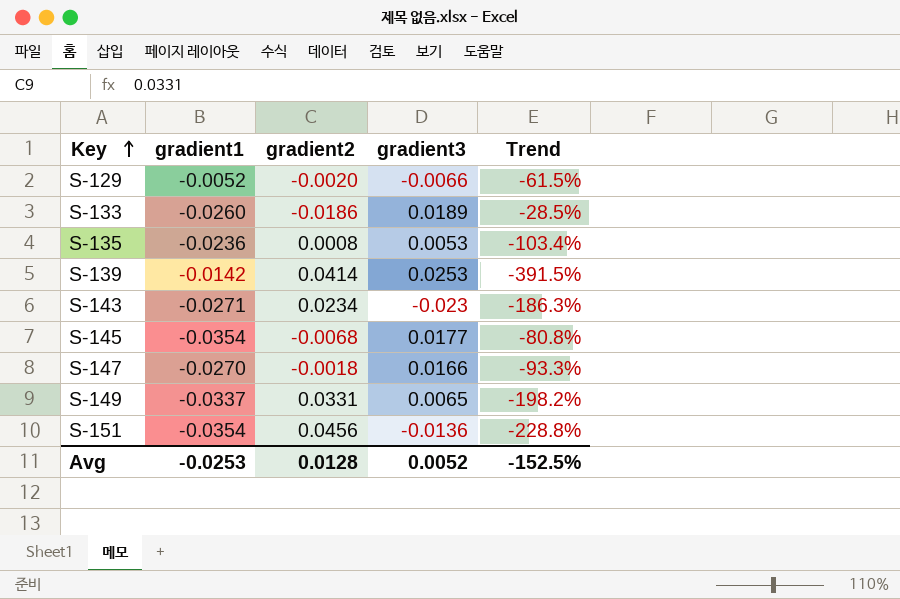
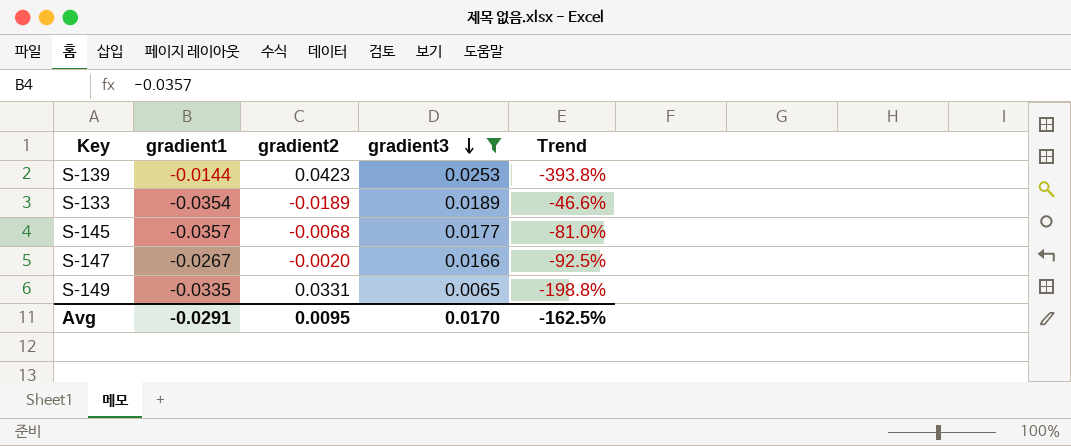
filter: none -> gradient3 >= 0.0065
row order: Key ascending -> gradient3 descending
S-139 | gradient1: -0.0142 -> -0.0144
S-139 | gradient2: 0.0414 -> 0.0423
S-139 | Trend: -391.5% -> -393.8%
S-133 | gradient1: -0.0260 -> -0.0354
S-133 | gradient2: -0.0186 -> -0.0189
S-133 | Trend: -28.5% -> -46.6%
S-145 | gradient1: -0.0354 -> -0.0357
S-145 | Trend: -80.8% -> -81.0%
S-147 | gradient1: -0.0270 -> -0.0267
S-147 | gradient2: -0.0018 -> -0.0020
S-147 | Trend: -93.3% -> -92.5%
S-149 | gradient1: -0.0337 -> -0.0335
S-149 | Trend: -198.2% -> -198.8%
Avg | gradient1: -0.0253 -> -0.0291
Avg | gradient2: 0.0128 -> 0.0095
Avg | gradient3: 0.0052 -> 0.0170
Avg | Trend: -152.5% -> -162.5%

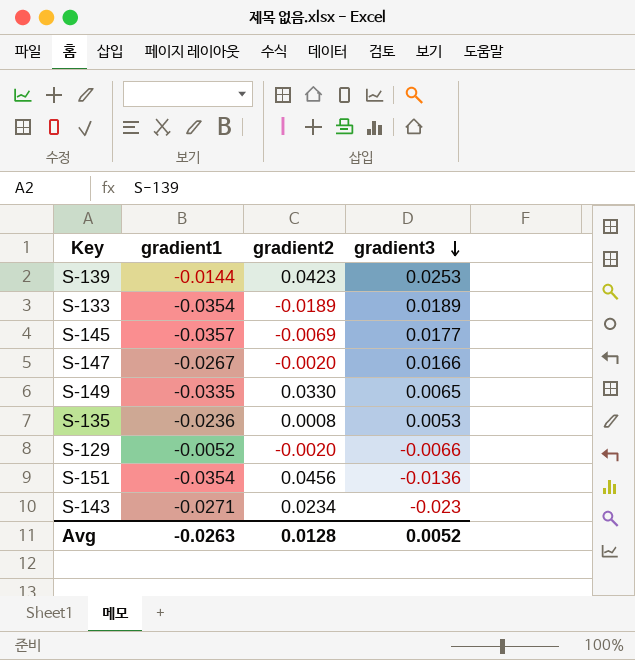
filter: gradient3 >= 0.0065 -> none
column Trend | formula: ([gradient2] - [gradient1]) / [gradient1] -> none
S-145 | gradient2: -0.0068 -> -0.0069
S-149 | gradient2: 0.0331 -> 0.0330
Avg | gradient1: -0.0291 -> -0.0263
Avg | gradient2: 0.0095 -> 0.0128
Avg | gradient3: 0.0170 -> 0.0052

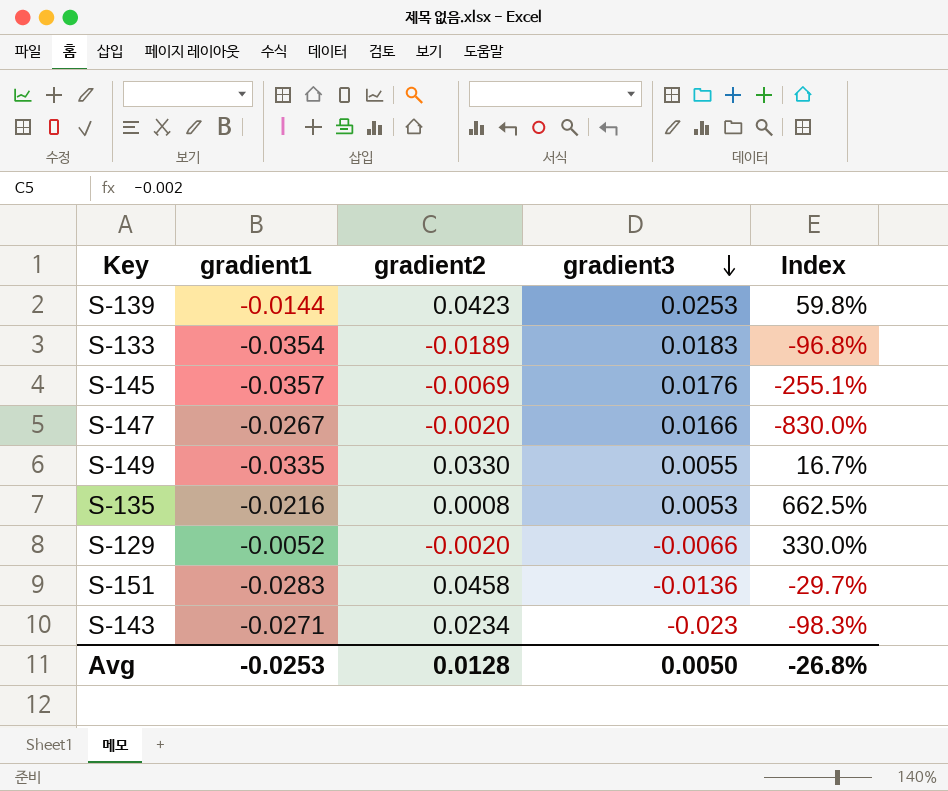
column Index | formula: none -> [gradient3] / [gradient2]
S-133 | gradient3: 0.0189 -> 0.0183
S-145 | gradient3: 0.0177 -> 0.0176
S-149 | gradient3: 0.0065 -> 0.0055
S-135 | gradient1: -0.0236 -> -0.0216
S-151 | gradient1: -0.0354 -> -0.0283
S-151 | gradient2: 0.0456 -> 0.0458
Avg | gradient1: -0.0263 -> -0.0253
Avg | gradient3: 0.0052 -> 0.0050

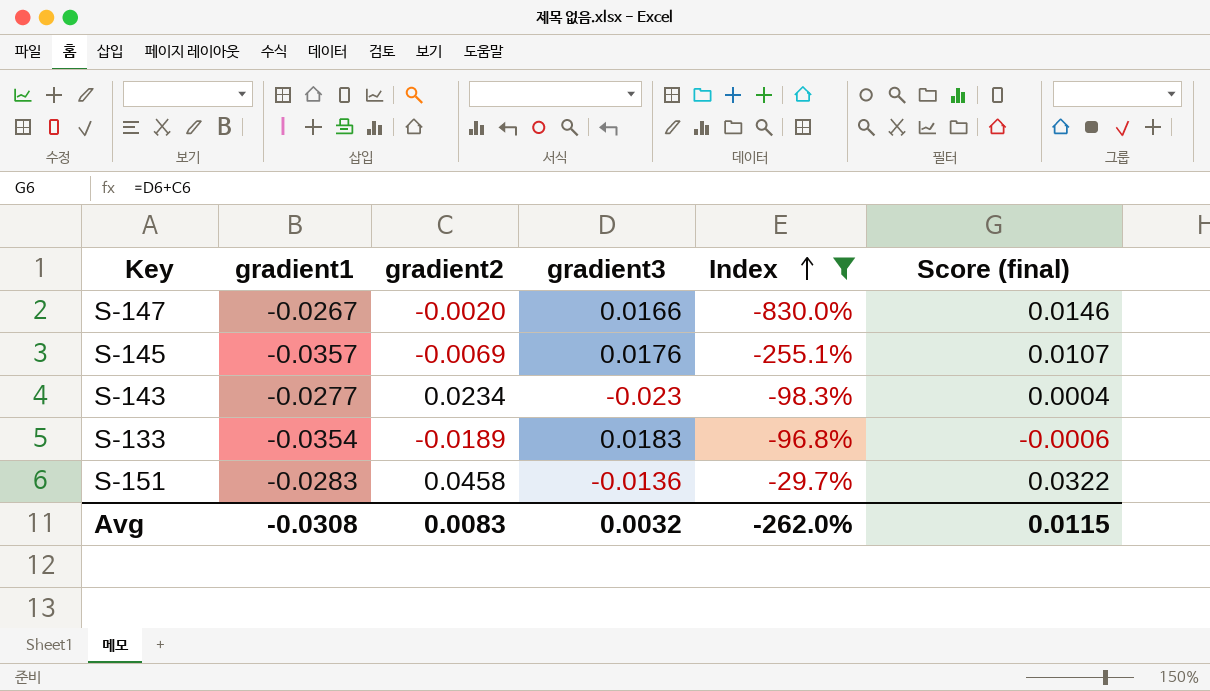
filter: none -> Index <= -29.7%
row order: gradient3 descending -> Index ascending
column Score (final) | formula: none -> [gradient2] + [gradient3]
S-143 | gradient1: -0.0271 -> -0.0277
Avg | gradient1: -0.0253 -> -0.0308
Avg | gradient2: 0.0128 -> 0.0083
Avg | gradient3: 0.0050 -> 0.0032
Avg | Index: -26.8% -> -262.0%

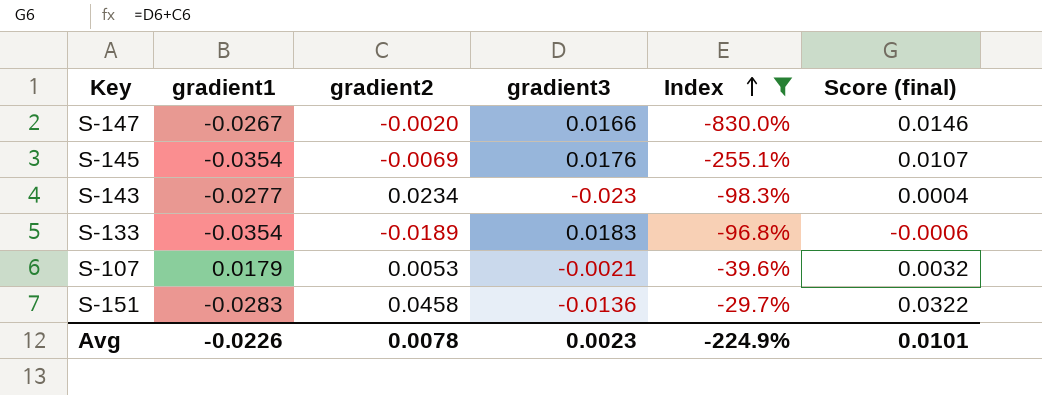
S-145 | gradient1: -0.0357 -> -0.0354
row S-107: none -> 0.0179 | 0.0053 | -0.0021 | -39.6% | 0.0032
Avg | gradient1: -0.0308 -> -0.0226
Avg | gradient2: 0.0083 -> 0.0078
Avg | gradient3: 0.0032 -> 0.0023
Avg | Index: -262.0% -> -224.9%
Avg | Score (final): 0.0115 -> 0.0101

